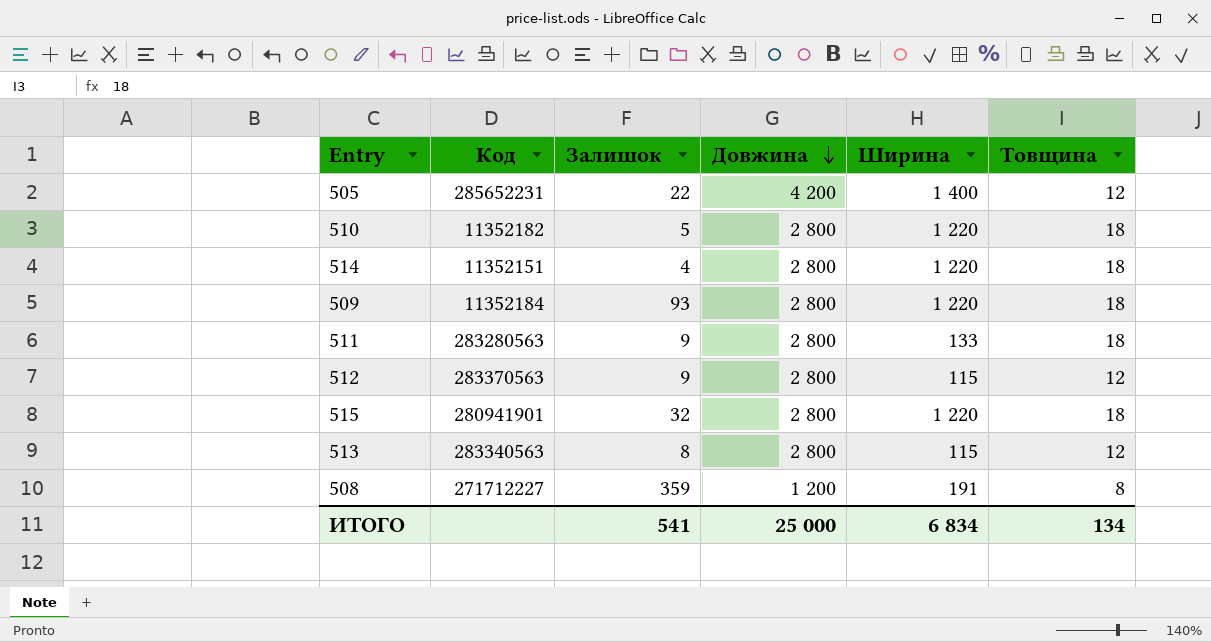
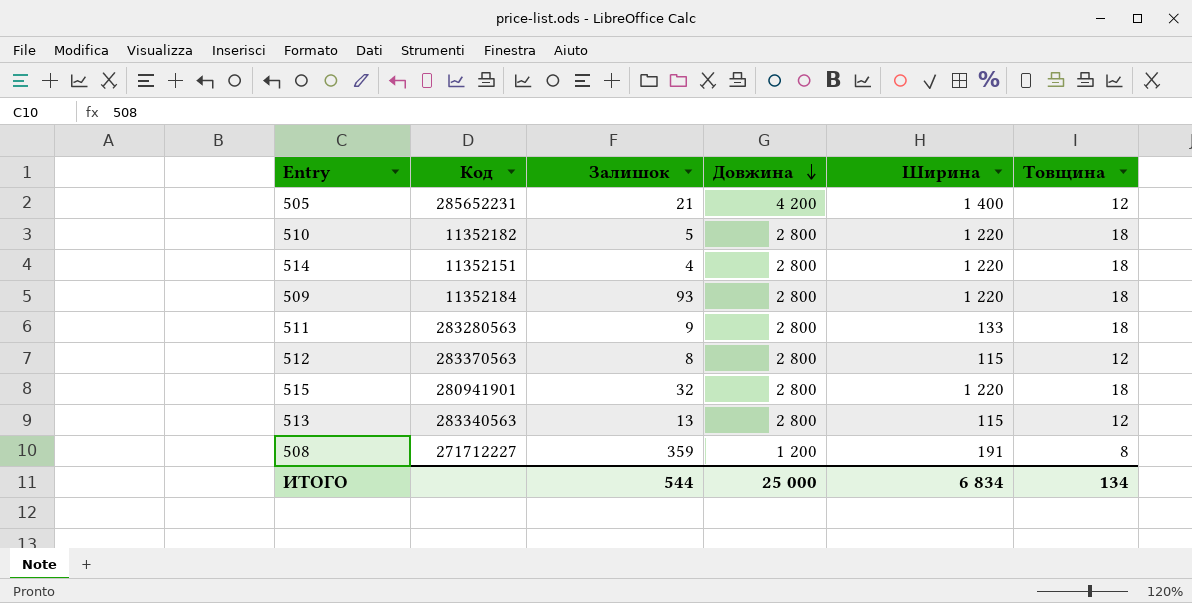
505 | Залишок: 22 -> 21
512 | Залишок: 9 -> 8
513 | Залишок: 8 -> 13
ИТОГО | Залишок: 541 -> 544

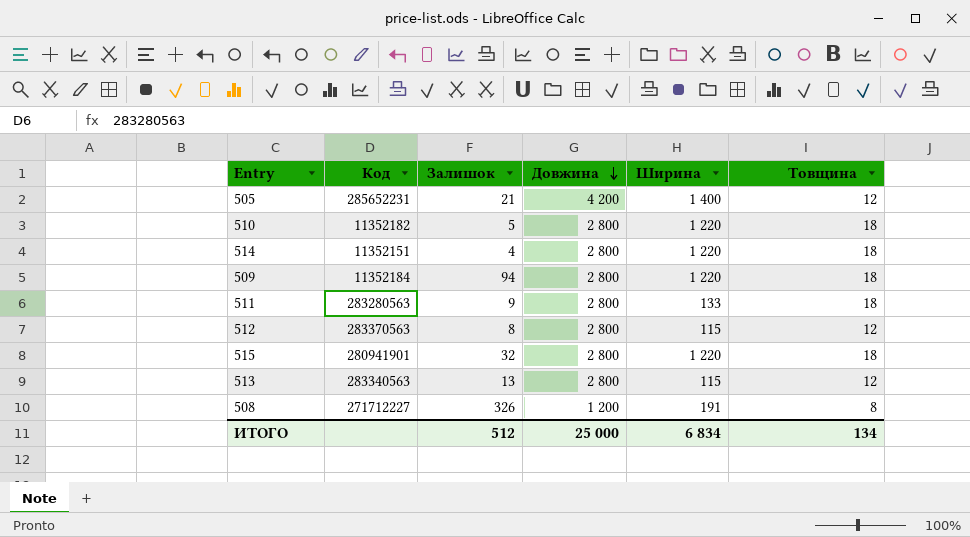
509 | Залишок: 93 -> 94
508 | Залишок: 359 -> 326
ИТОГО | Залишок: 544 -> 512

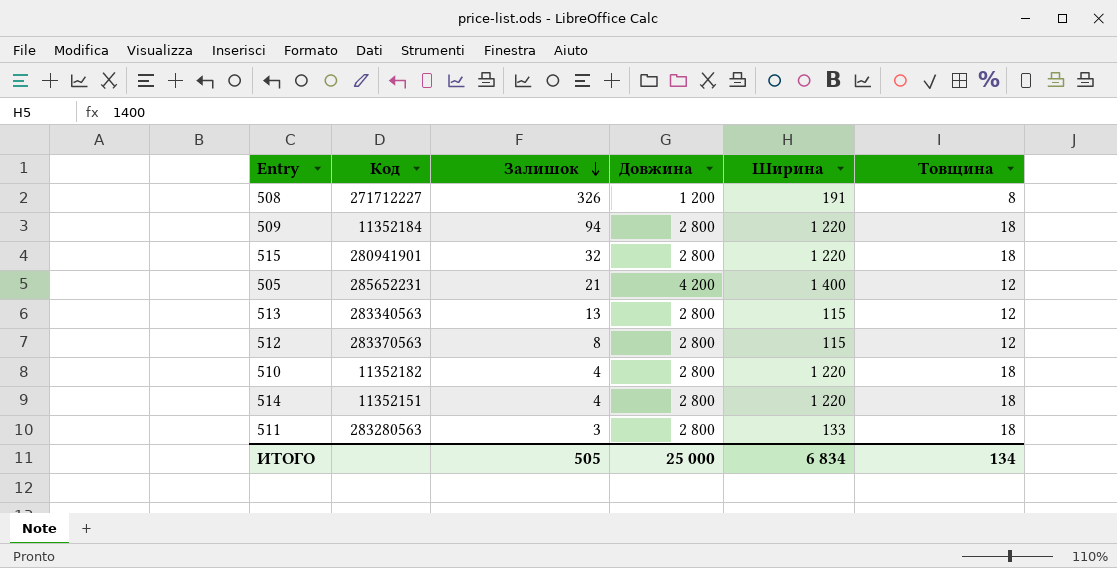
row order: Довжина descending -> Залишок descending
510 | Залишок: 5 -> 4
511 | Залишок: 9 -> 3
ИТОГО | Залишок: 512 -> 505

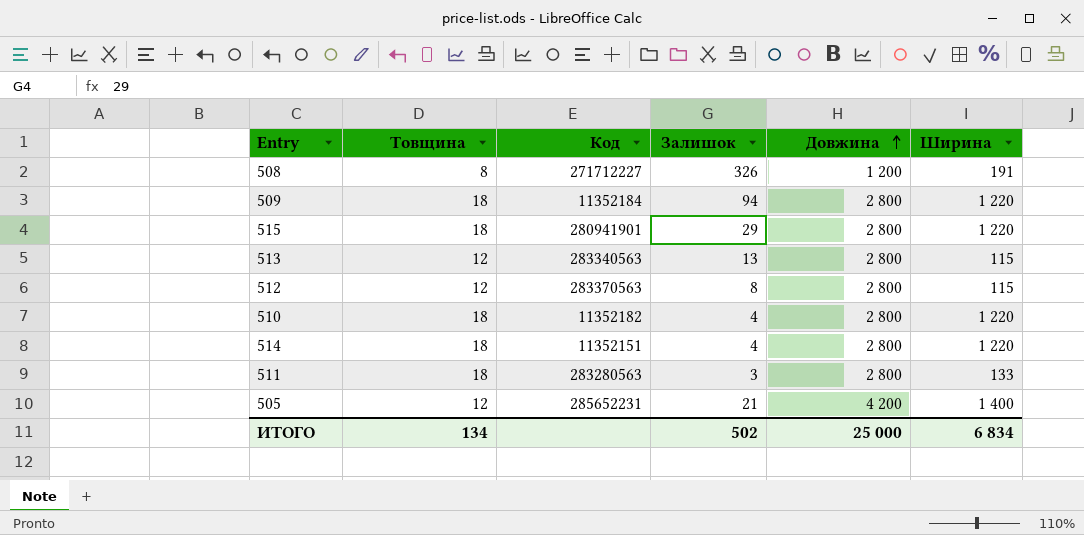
row order: Залишок descending -> Довжина ascending
column Товщина | position: 6 -> 2
515 | Залишок: 32 -> 29
ИТОГО | Залишок: 505 -> 502

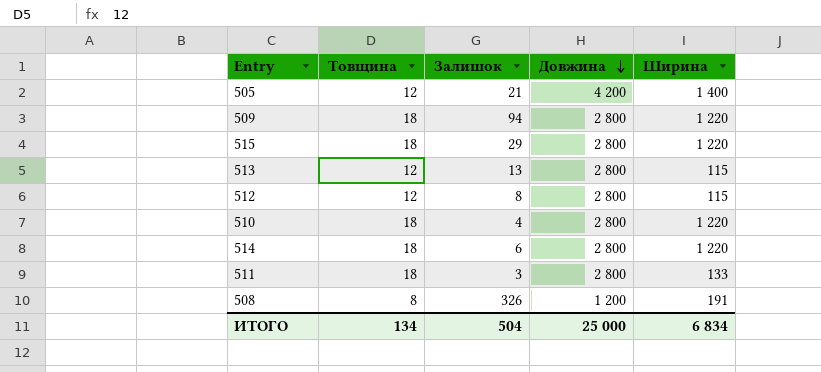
row order: Довжина ascending -> Довжина descending
column Код | position: 3 -> none
514 | Залишок: 4 -> 6
ИТОГО | Залишок: 502 -> 504

